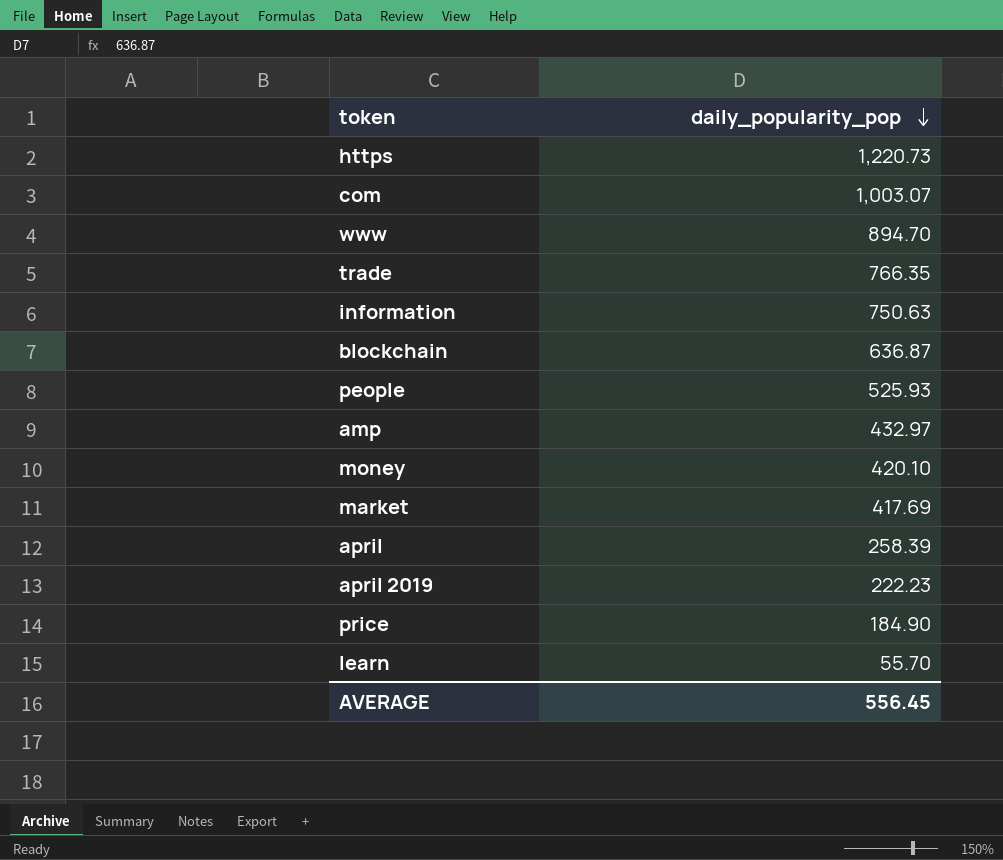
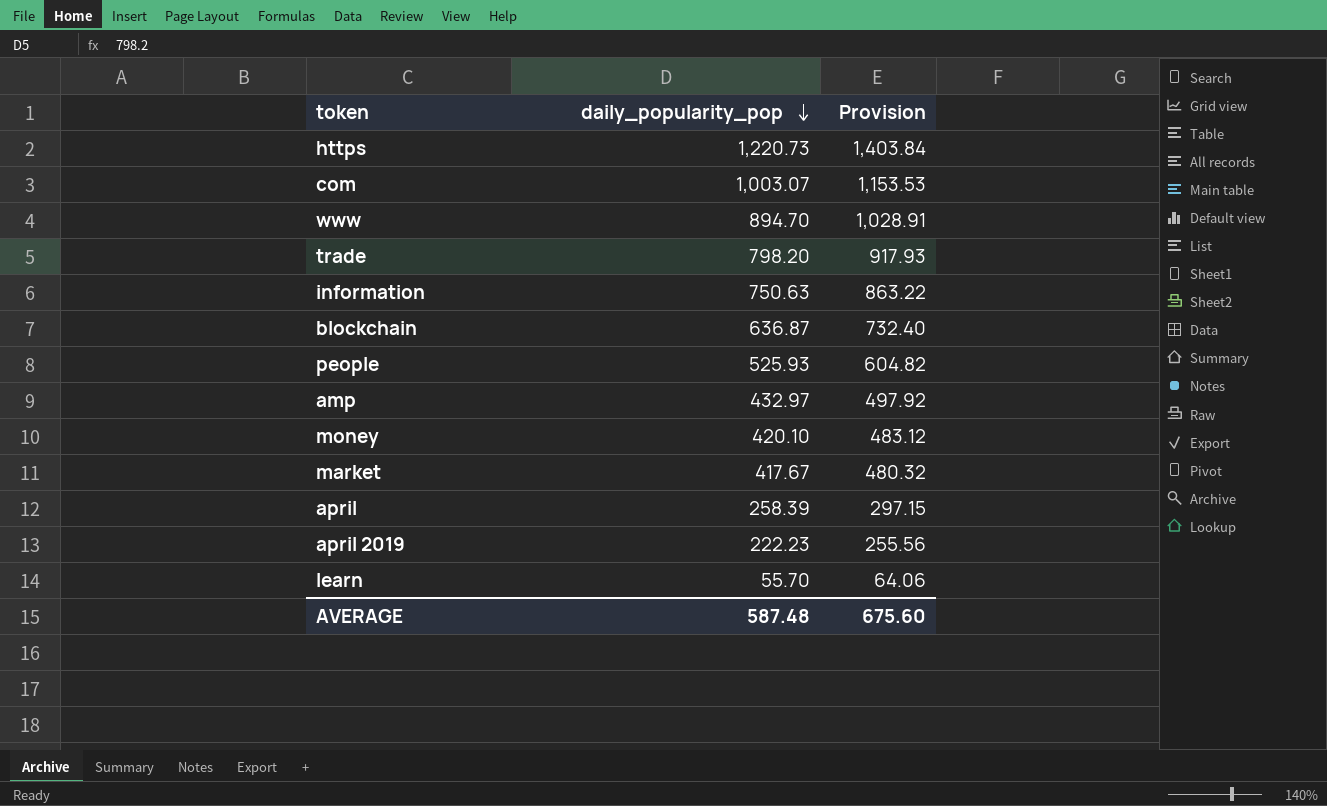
column Provision | formula: none -> [daily_popularity_pop] * 1.15
row price: 184.90 -> none
trade | daily_popularity_pop: 766.35 -> 798.20
market | daily_popularity_pop: 417.69 -> 417.67
AVERAGE | daily_popularity_pop: 556.45 -> 587.48

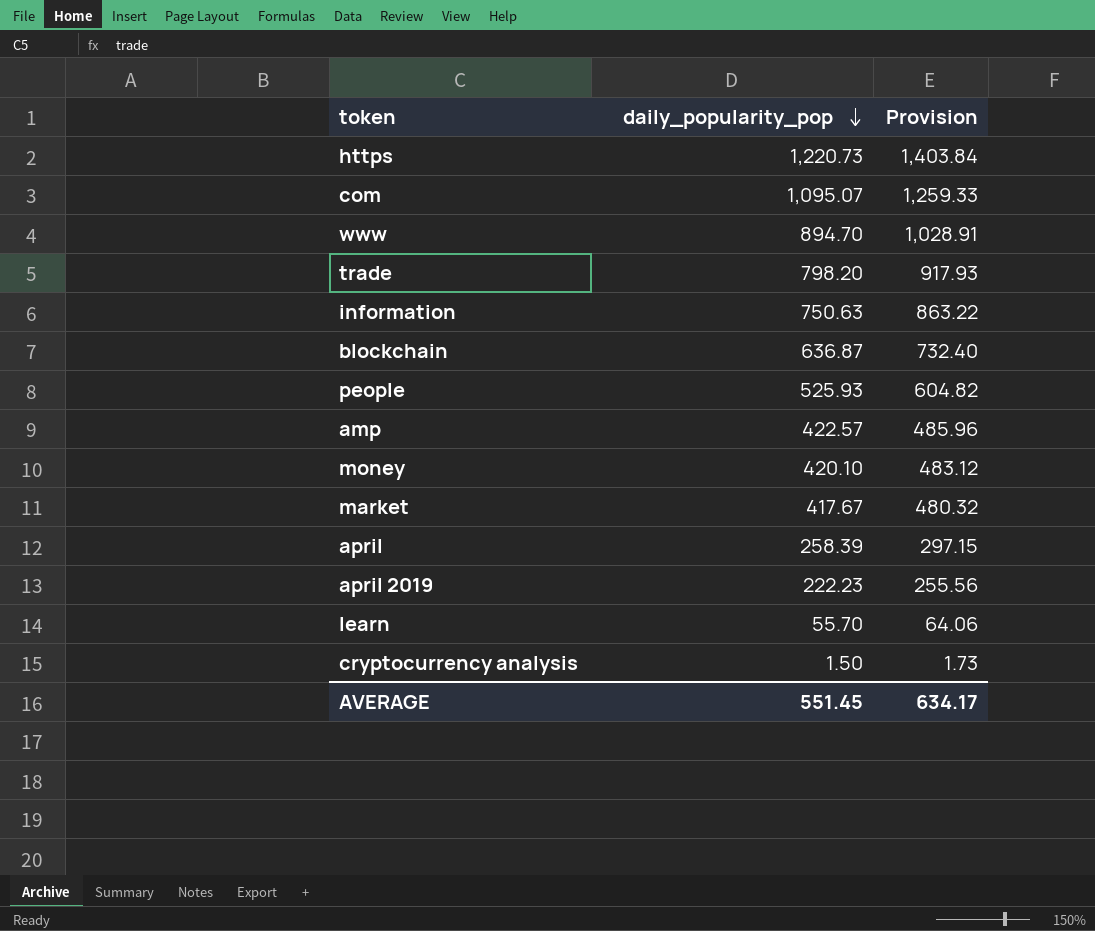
com | daily_popularity_pop: 1,003.07 -> 1,095.07
com | Provision: 1,153.53 -> 1,259.33
amp | daily_popularity_pop: 432.97 -> 422.57
amp | Provision: 497.92 -> 485.96
row cryptocurrency analysis: none -> 1.50 | 1.73
AVERAGE | daily_popularity_pop: 587.48 -> 551.45
AVERAGE | Provision: 675.60 -> 634.17

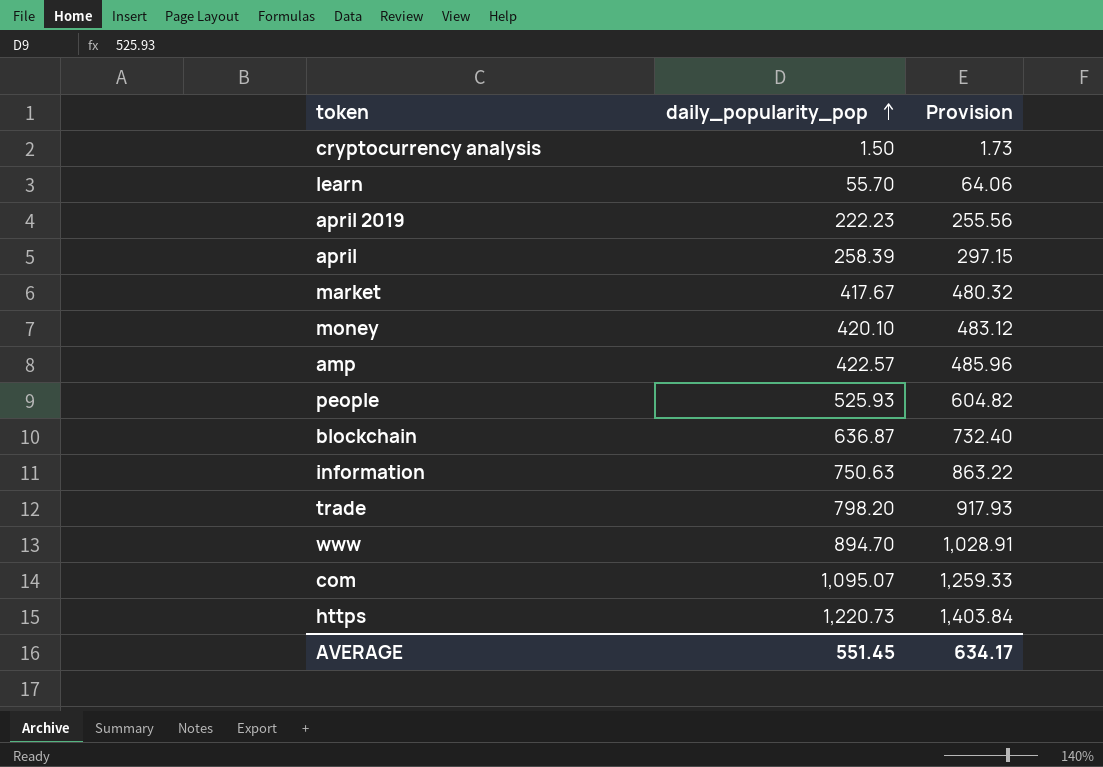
row order: daily_popularity_pop descending -> daily_popularity_pop ascending

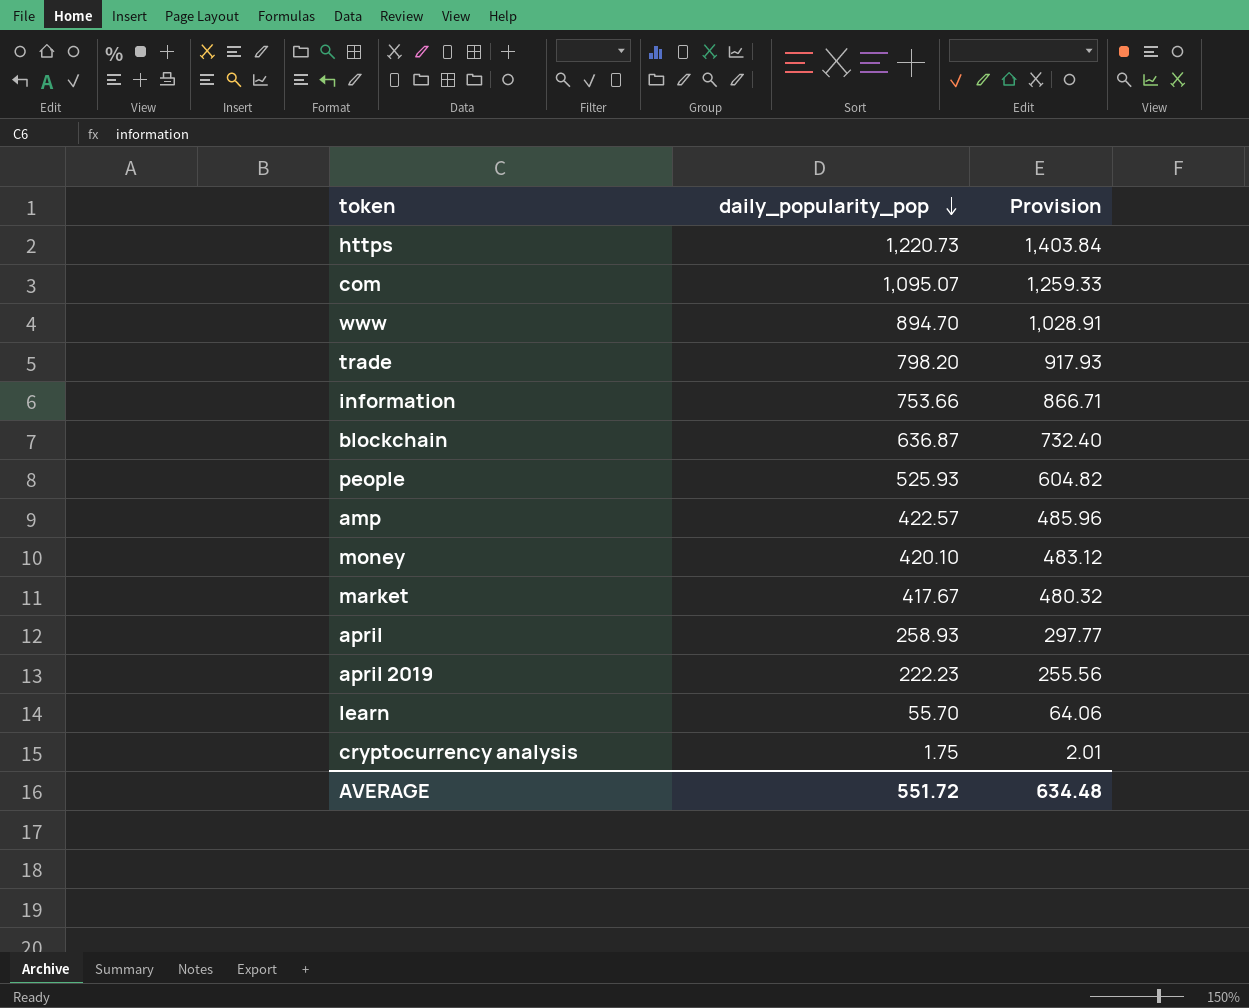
row order: daily_popularity_pop ascending -> daily_popularity_pop descending
information | daily_popularity_pop: 750.63 -> 753.66
information | Provision: 863.22 -> 866.71
april | daily_popularity_pop: 258.39 -> 258.93
april | Provision: 297.15 -> 297.77
cryptocurrency analysis | daily_popularity_pop: 1.50 -> 1.75
cryptocurrency analysis | Provision: 1.73 -> 2.01
AVERAGE | daily_popularity_pop: 551.45 -> 551.72
AVERAGE | Provision: 634.17 -> 634.48

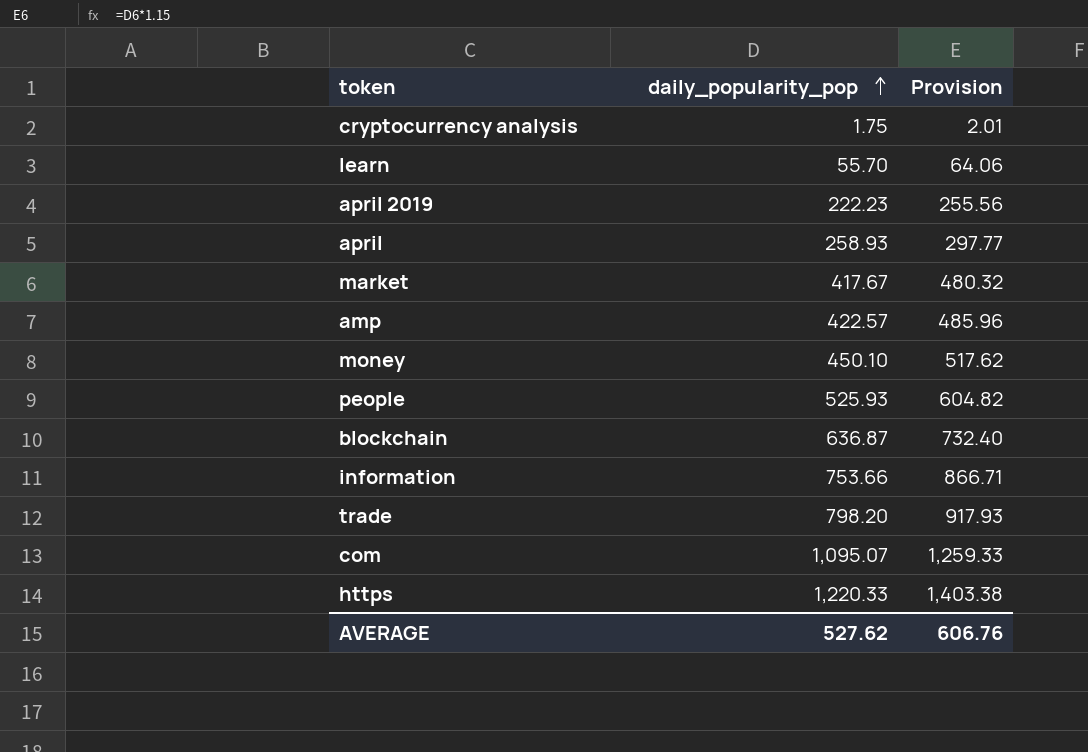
row order: daily_popularity_pop descending -> daily_popularity_pop ascending
row www: 894.70 | 1,028.91 -> none
money | daily_popularity_pop: 420.10 -> 450.10
money | Provision: 483.12 -> 517.62
https | daily_popularity_pop: 1,220.73 -> 1,220.33
https | Provision: 1,403.84 -> 1,403.38
AVERAGE | daily_popularity_pop: 551.72 -> 527.62
AVERAGE | Provision: 634.48 -> 606.76

